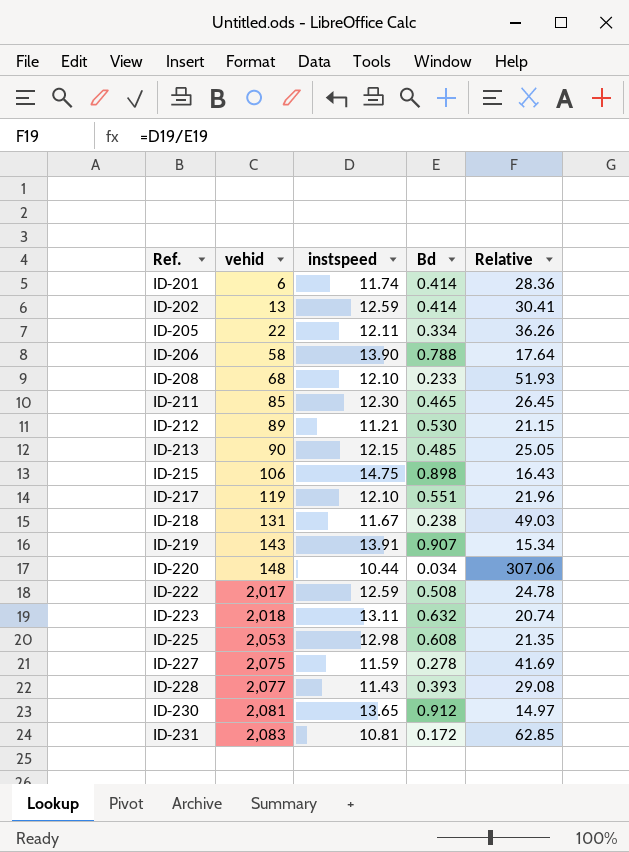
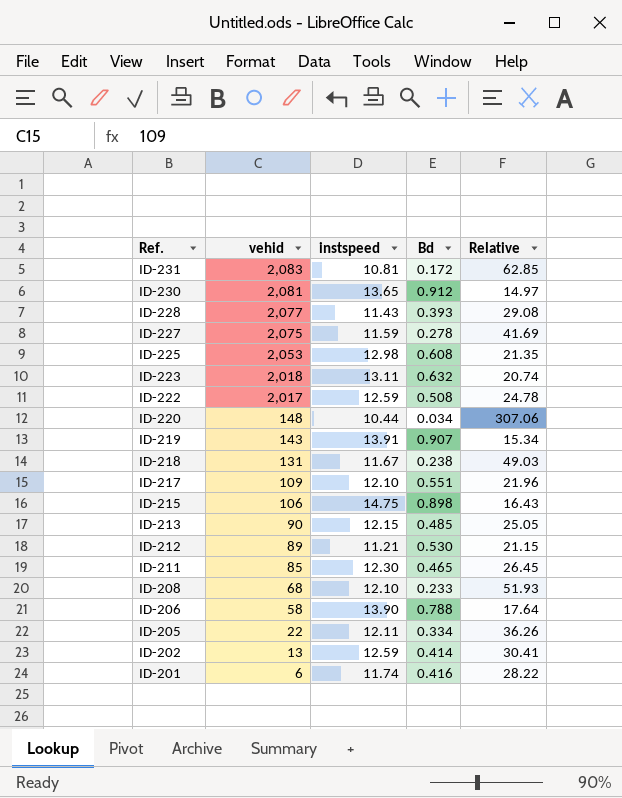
row order: Ref. ascending -> Ref. descending
ID-217 | vehid: 119 -> 109
ID-201 | Bd: 0.414 -> 0.416
ID-201 | Relative: 28.36 -> 28.22

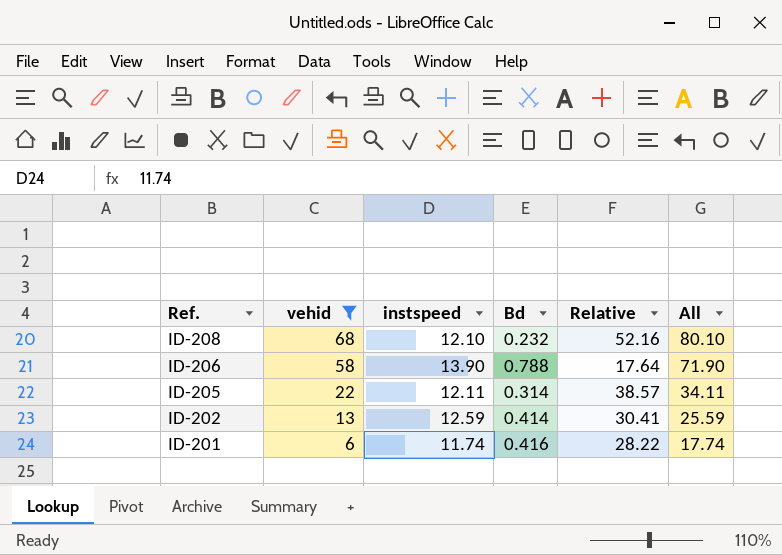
filter: none -> vehid <= 68
column All | formula: none -> [vehid] + [instspeed]
ID-208 | Bd: 0.233 -> 0.232
ID-208 | Relative: 51.93 -> 52.16
ID-205 | Bd: 0.334 -> 0.314
ID-205 | Relative: 36.26 -> 38.57

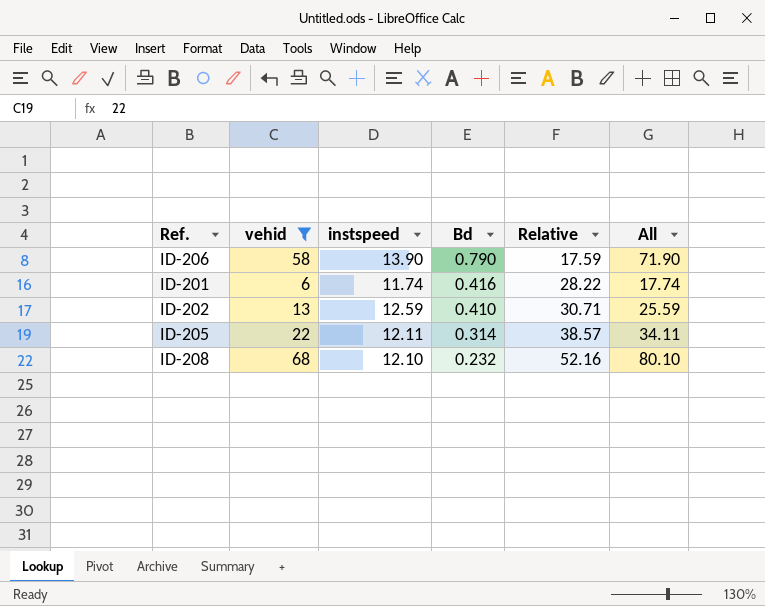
row order: Ref. descending -> Bd descending
ID-206 | Bd: 0.788 -> 0.790
ID-206 | Relative: 17.64 -> 17.59
ID-202 | Bd: 0.414 -> 0.410
ID-202 | Relative: 30.41 -> 30.71

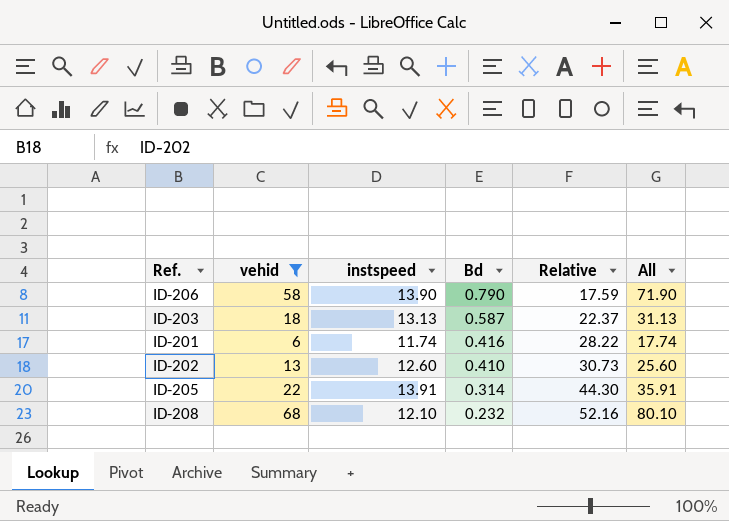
row ID-203: none -> 18 | 13.13 | 0.587 | 22.37 | 31.13
ID-202 | instspeed: 12.59 -> 12.60
ID-202 | Relative: 30.71 -> 30.73
ID-202 | All: 25.59 -> 25.60
ID-205 | instspeed: 12.11 -> 13.91
ID-205 | Relative: 38.57 -> 44.30
ID-205 | All: 34.11 -> 35.91

